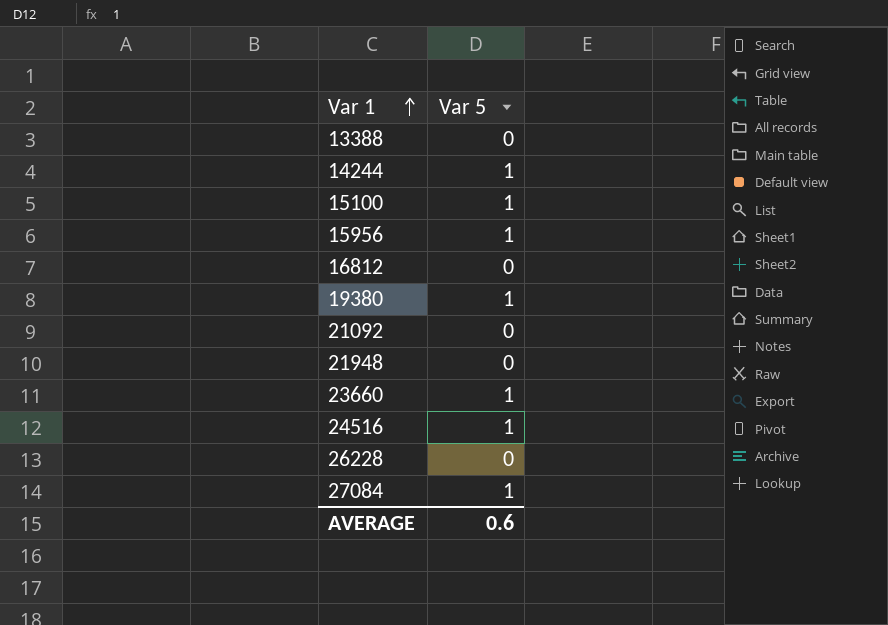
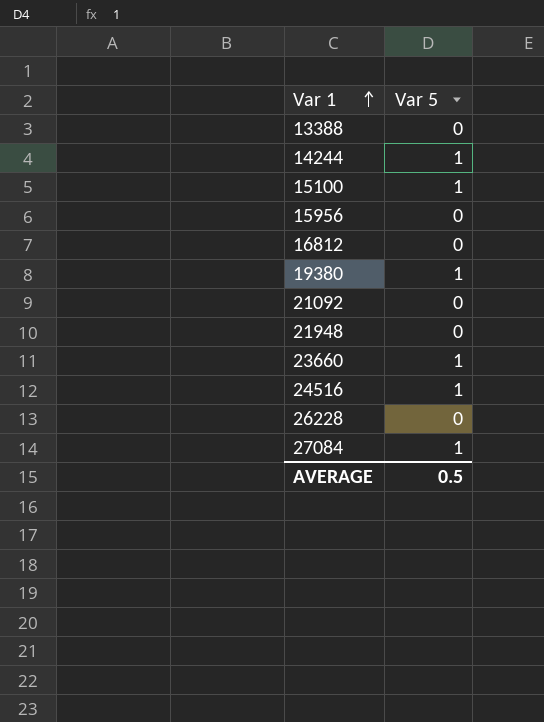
15956 | Var 5: 1 -> 0
AVERAGE | Var 5: 0.6 -> 0.5

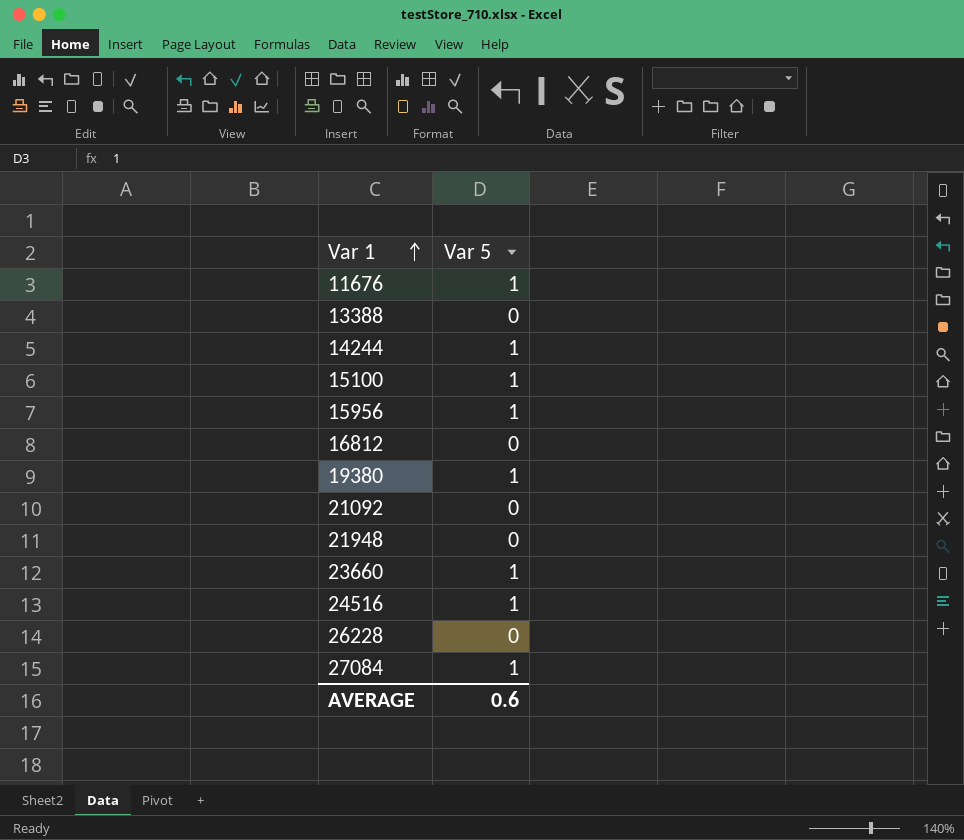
row 11676: none -> 1
15956 | Var 5: 0 -> 1
AVERAGE | Var 5: 0.5 -> 0.6

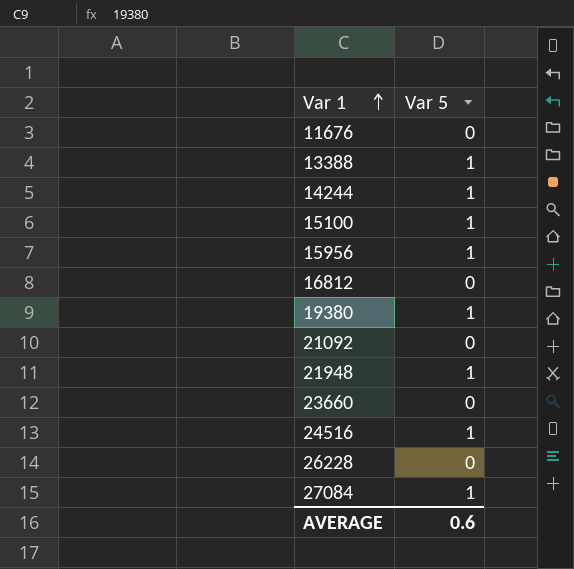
11676 | Var 5: 1 -> 0
13388 | Var 5: 0 -> 1
21948 | Var 5: 0 -> 1
23660 | Var 5: 1 -> 0

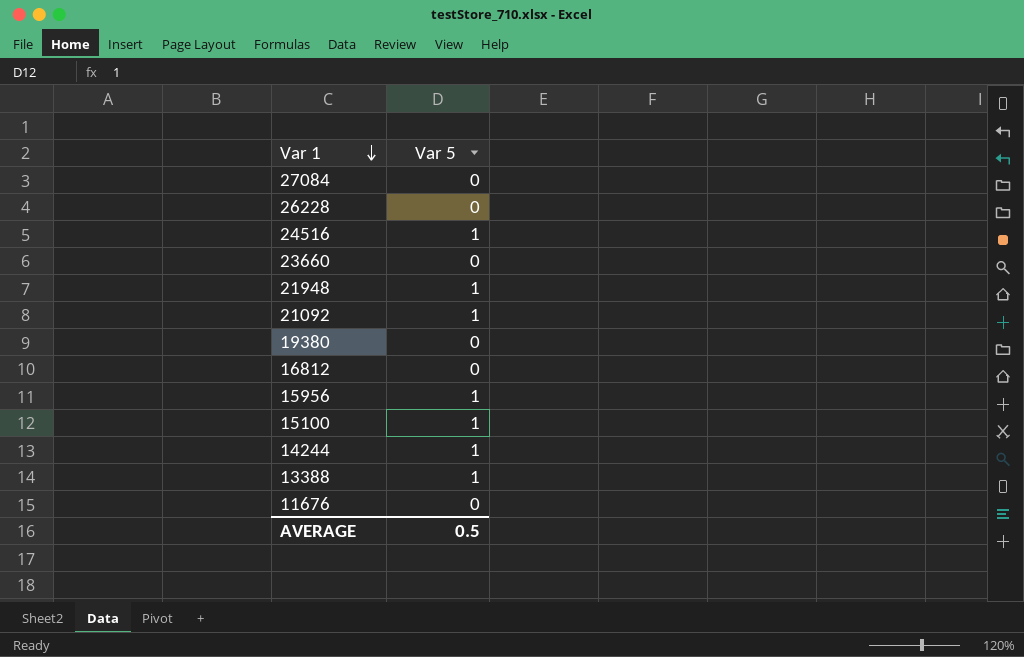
row order: Var 1 ascending -> Var 1 descending
27084 | Var 5: 1 -> 0
21092 | Var 5: 0 -> 1
19380 | Var 5: 1 -> 0
AVERAGE | Var 5: 0.6 -> 0.5

